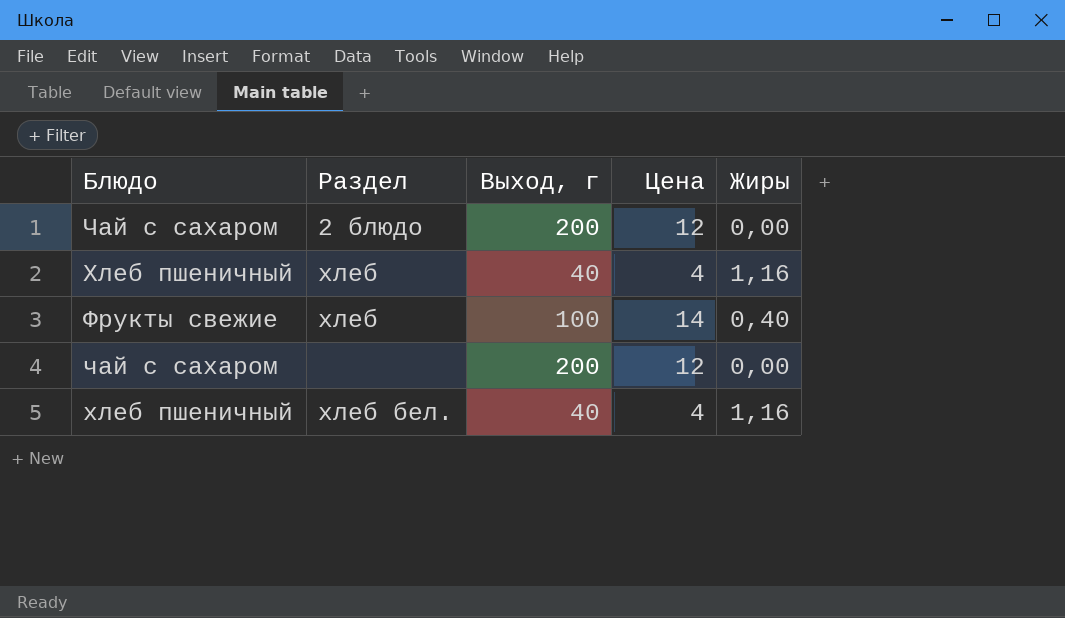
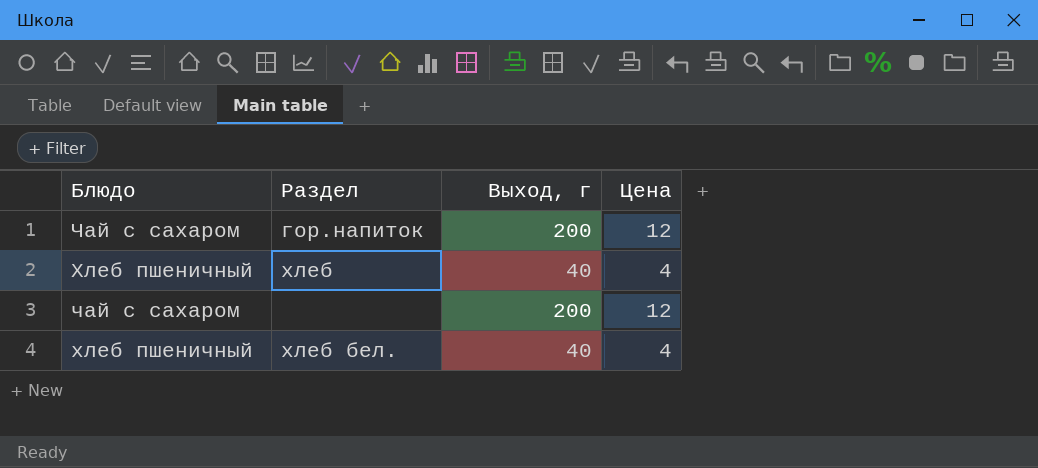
column Жиры | position: 5 -> none
row Фрукты свежие: хлеб | 100 | 14 | 0,40 -> none
Чай с сахаром | Раздел: 2 блюдо -> гор.напиток

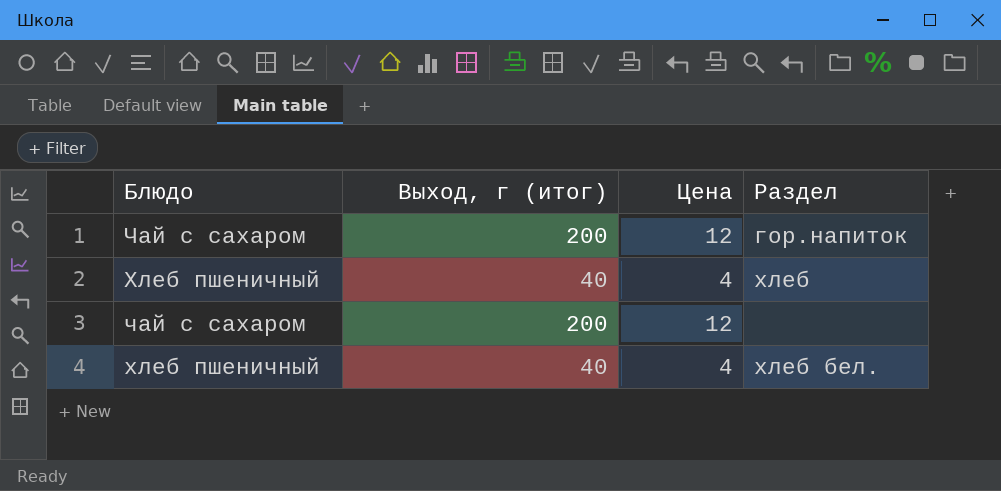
column name: Выход, г -> Выход, г (итог)
column Раздел | position: 2 -> 4

